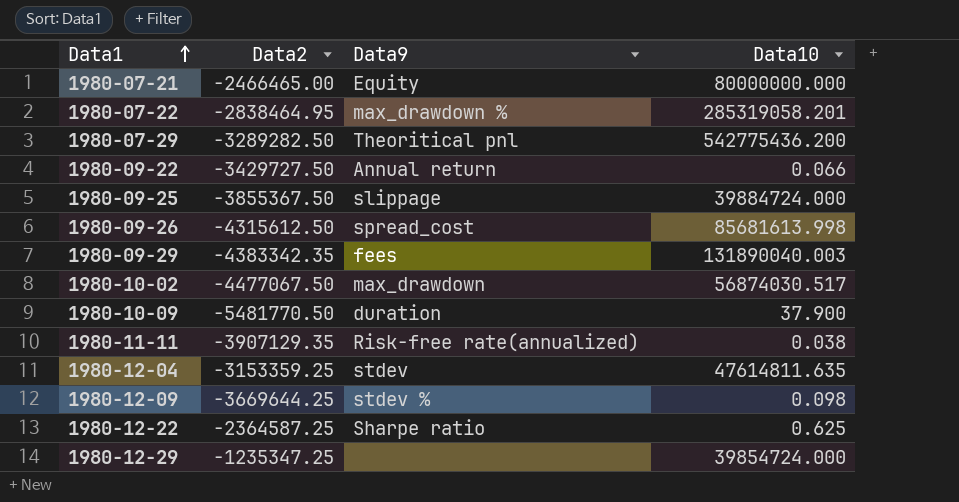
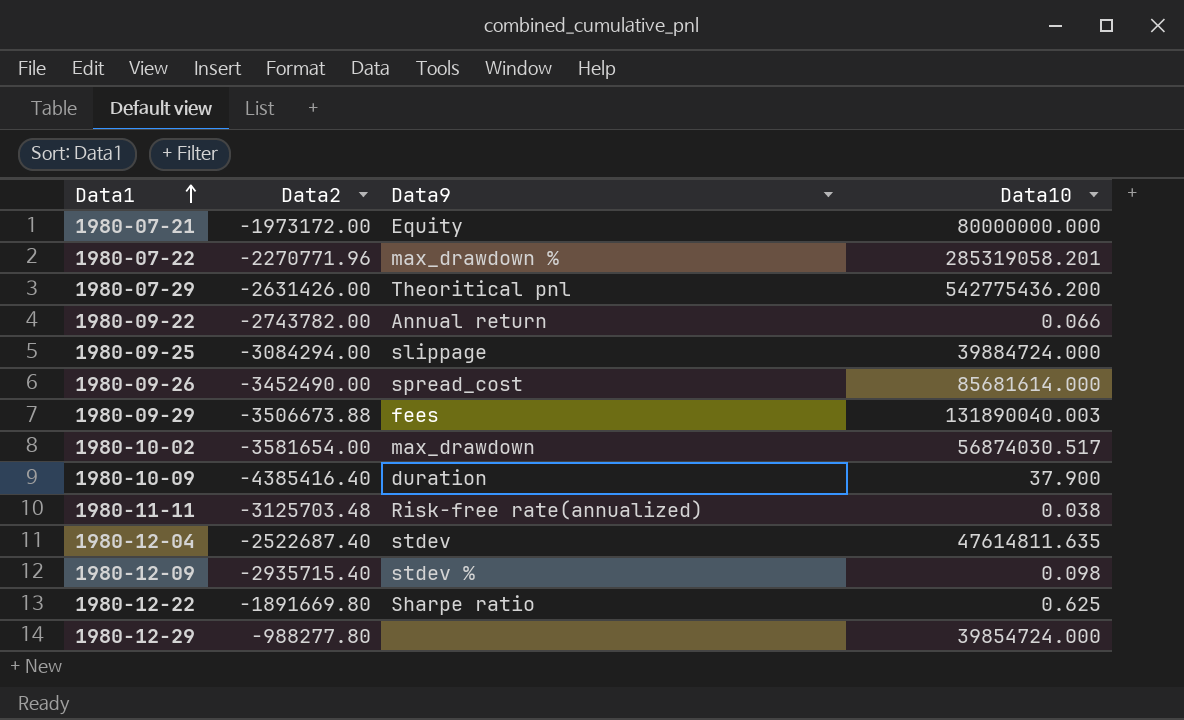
1980-07-21 | Data2: -2466465.00 -> -1973172.00
1980-07-22 | Data2: -2838464.95 -> -2270771.96
1980-07-29 | Data2: -3289282.50 -> -2631426.00
1980-09-22 | Data2: -3429727.50 -> -2743782.00
1980-09-25 | Data2: -3855367.50 -> -3084294.00
1980-09-26 | Data2: -4315612.50 -> -3452490.00
1980-09-26 | Data10: 85681613.998 -> 85681614.000
1980-09-29 | Data2: -4383342.35 -> -3506673.88
1980-10-02 | Data2: -4477067.50 -> -3581654.00
1980-10-09 | Data2: -5481770.50 -> -4385416.40
1980-11-11 | Data2: -3907129.35 -> -3125703.48
1980-12-04 | Data2: -3153359.25 -> -2522687.40
1980-12-09 | Data2: -3669644.25 -> -2935715.40
1980-12-22 | Data2: -2364587.25 -> -1891669.80
1980-12-29 | Data2: -1235347.25 -> -988277.80

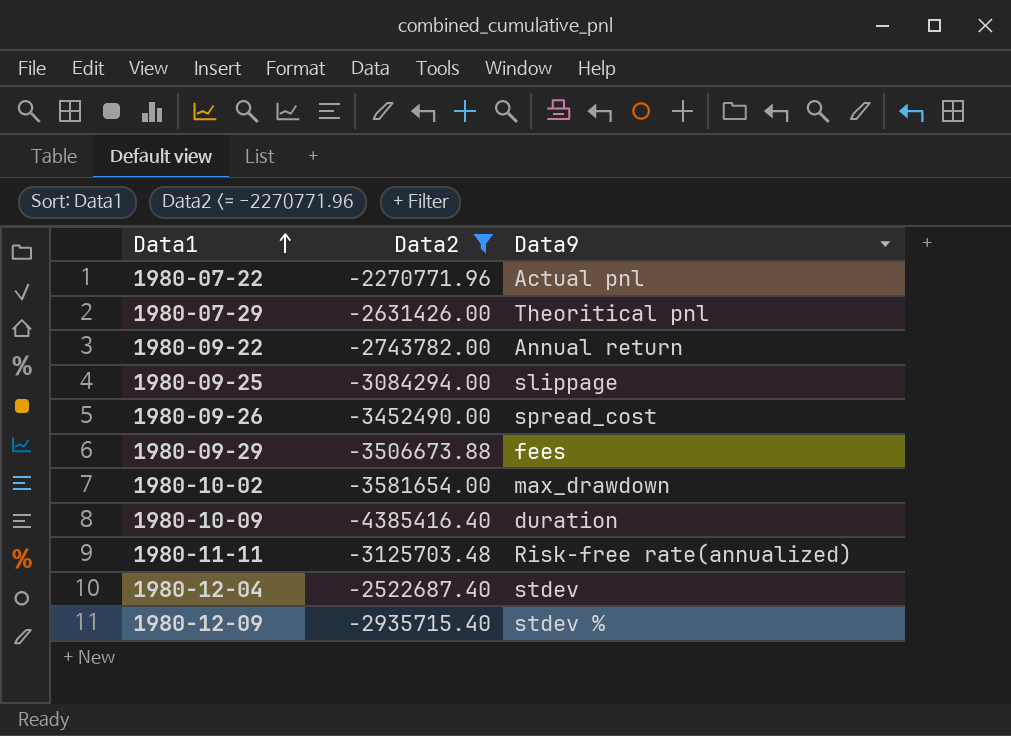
filter: none -> Data2 <= -2270771.96
column Data10 | position: 4 -> none
1980-07-22 | Data9: max_drawdown % -> Actual pnl

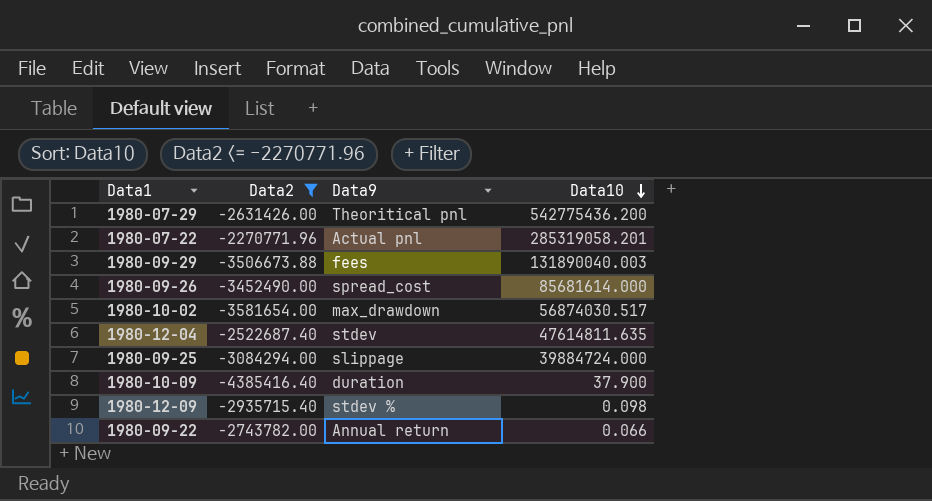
row order: Data1 ascending -> Data10 descending
column Data10 | position: none -> 4
row 1980-11-11: -3125703.48 | Risk-free rate(annualized) -> none

